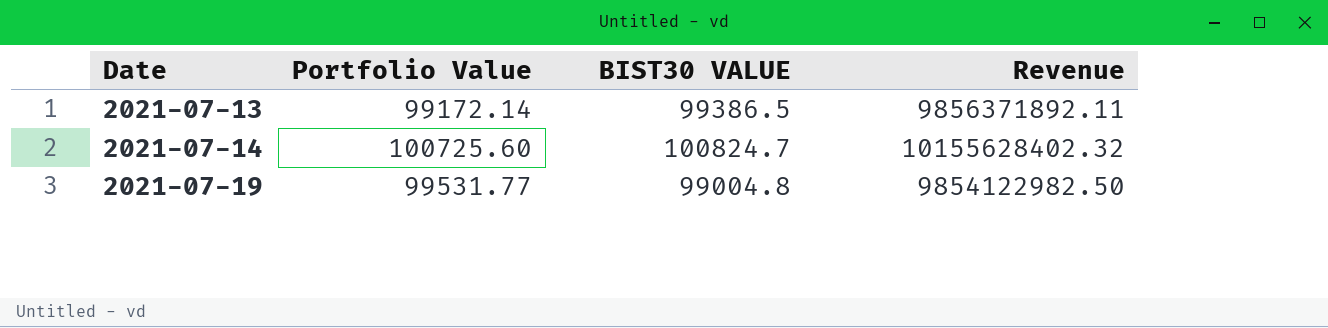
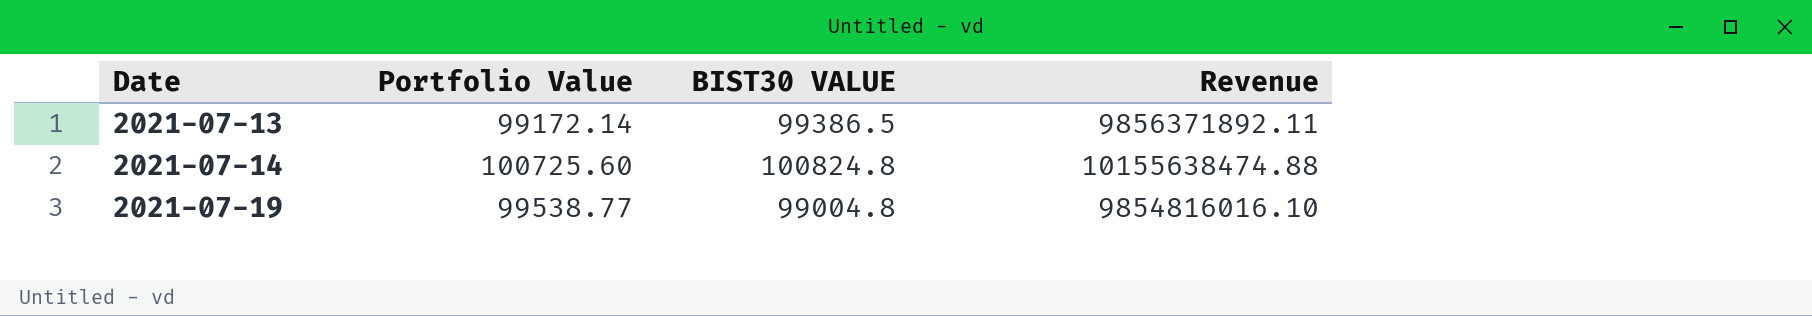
2021-07-14 | BIST30 VALUE: 100824.7 -> 100824.8
2021-07-14 | Revenue: 10155628402.32 -> 10155638474.88
2021-07-19 | Portfolio Value: 99531.77 -> 99538.77
2021-07-19 | Revenue: 9854122982.50 -> 9854816016.10

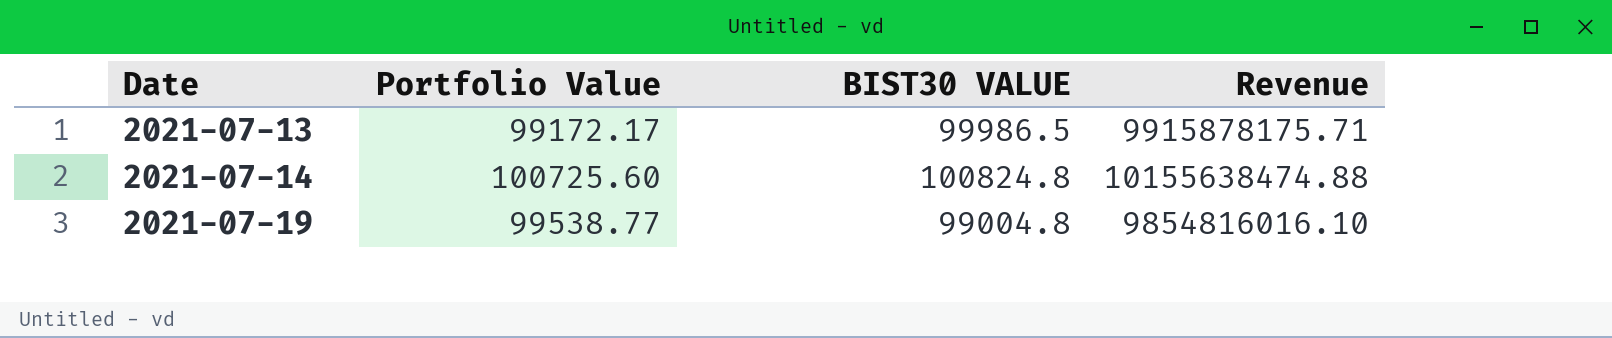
2021-07-13 | Portfolio Value: 99172.14 -> 99172.17
2021-07-13 | BIST30 VALUE: 99386.5 -> 99986.5
2021-07-13 | Revenue: 9856371892.11 -> 9915878175.71

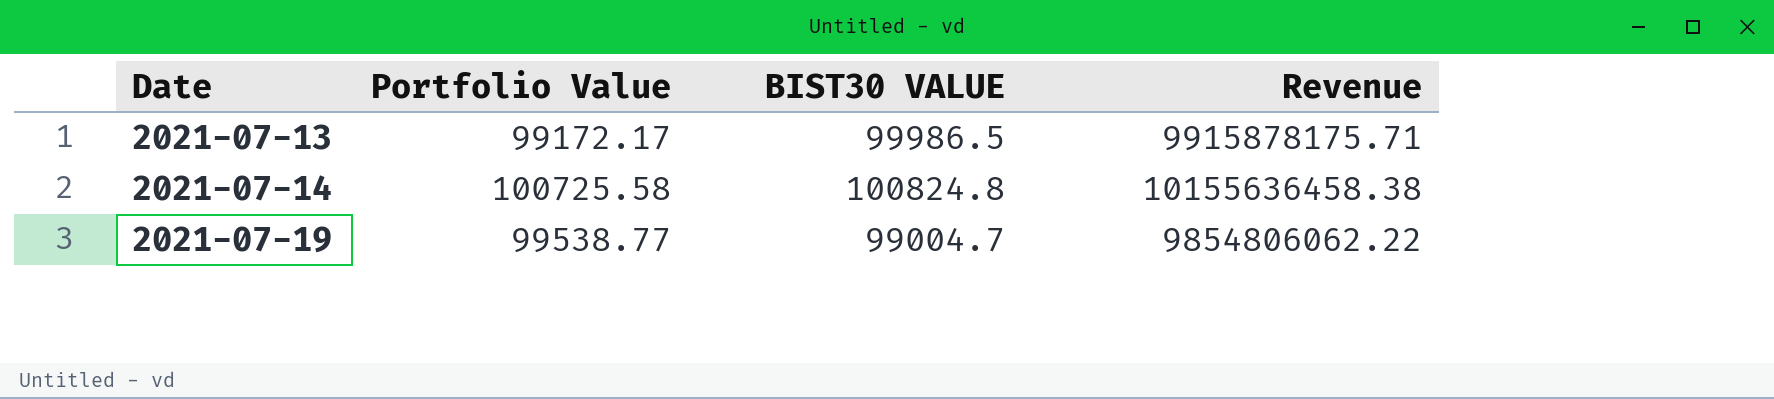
2021-07-14 | Portfolio Value: 100725.60 -> 100725.58
2021-07-14 | Revenue: 10155638474.88 -> 10155636458.38
2021-07-19 | BIST30 VALUE: 99004.8 -> 99004.7
2021-07-19 | Revenue: 9854816016.10 -> 9854806062.22

